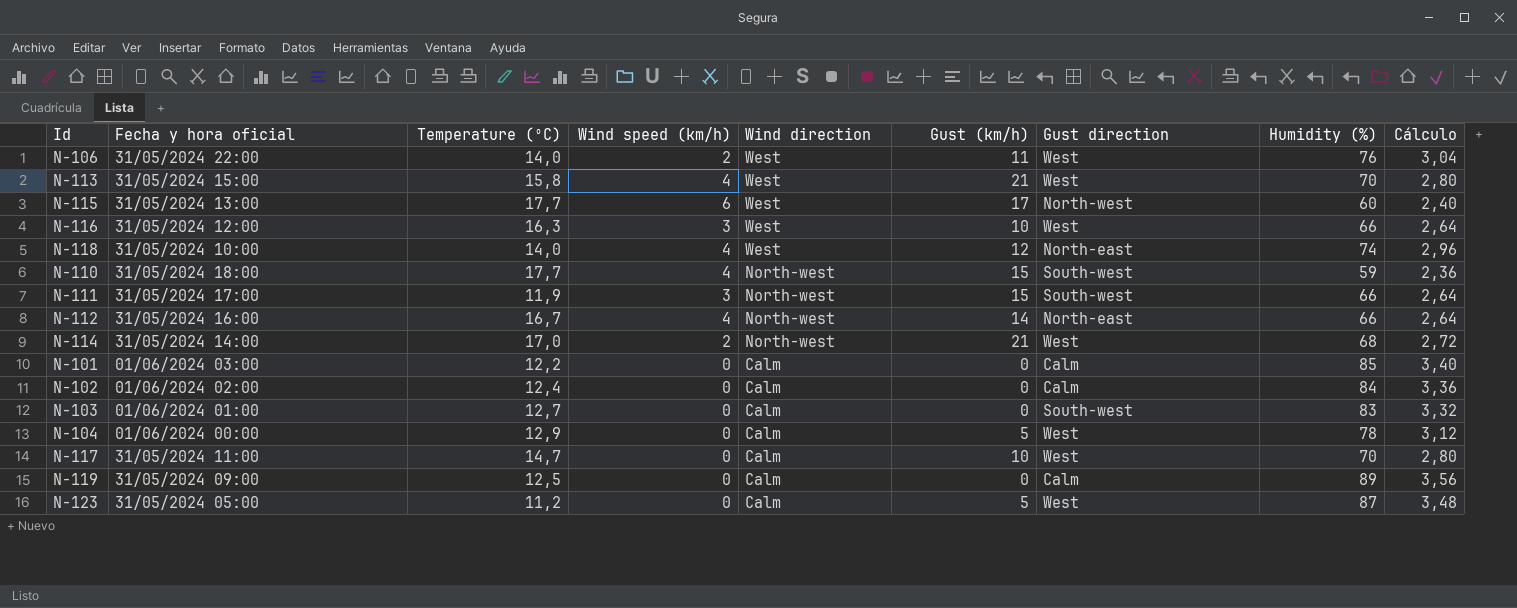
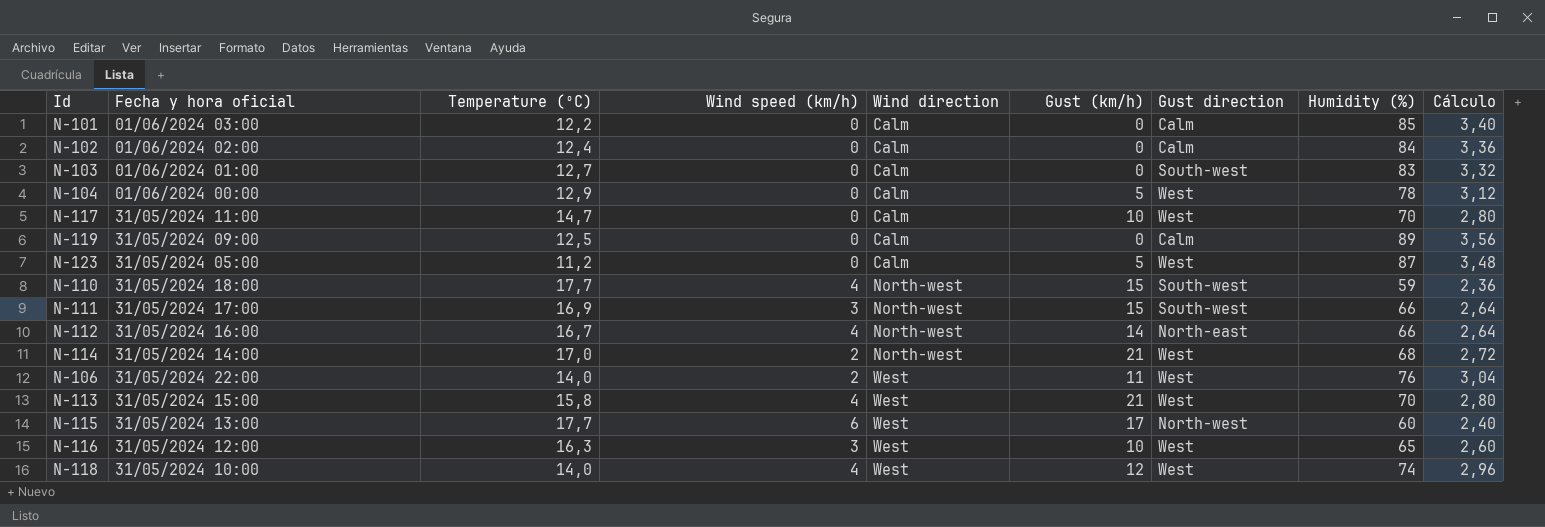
row order: Wind direction descending -> Wind direction ascending
N-111 | Temperature (ºC): 11,9 -> 16,9
N-116 | Humidity (%): 66 -> 65
N-116 | Cálculo: 2,64 -> 2,60
N-118 | Gust direction: North-east -> West

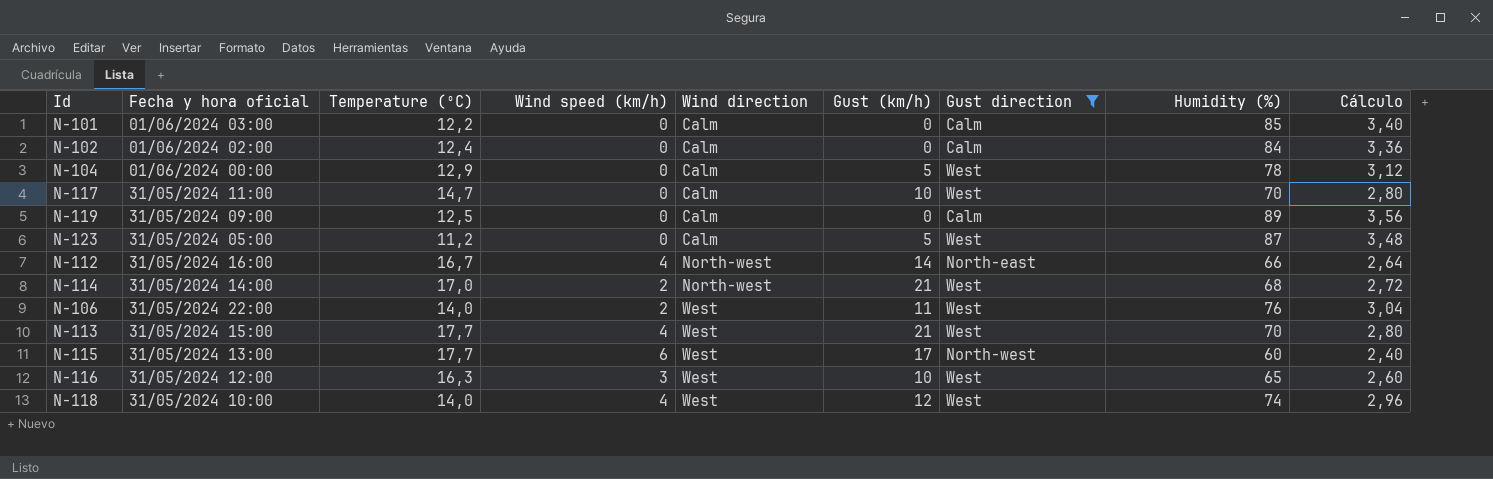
filter: none -> Gust direction != South-west
N-113 | Temperature (ºC): 15,8 -> 17,7

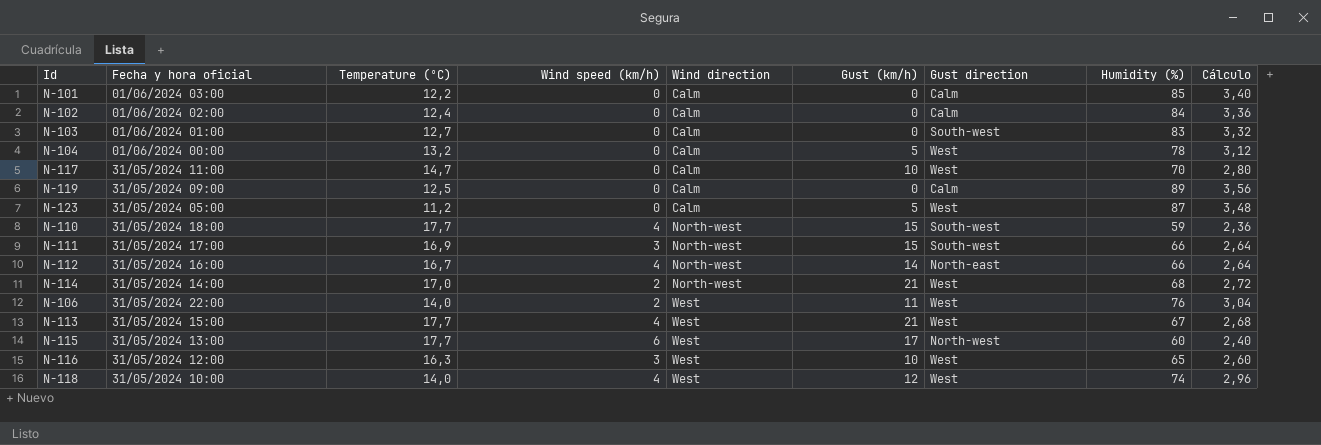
filter: Gust direction != South-west -> none
N-104 | Temperature (ºC): 12,9 -> 13,2
N-113 | Humidity (%): 70 -> 67
N-113 | Cálculo: 2,80 -> 2,68

